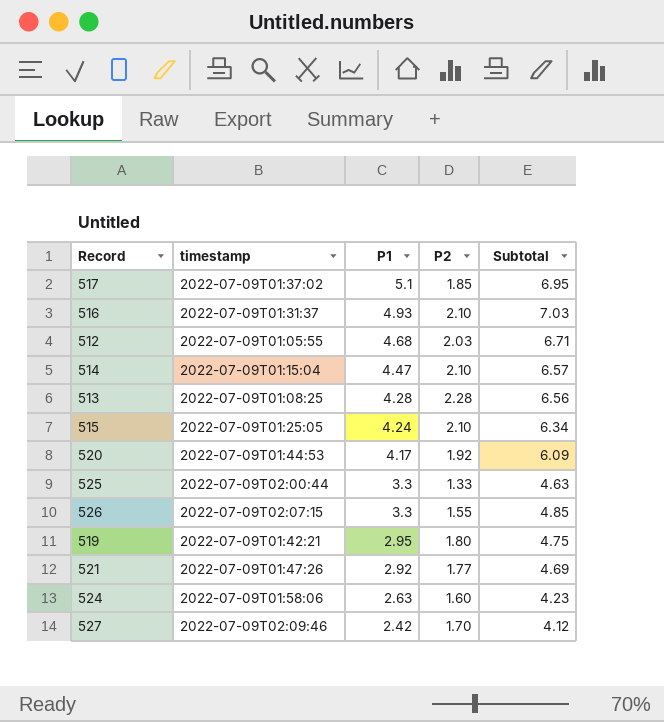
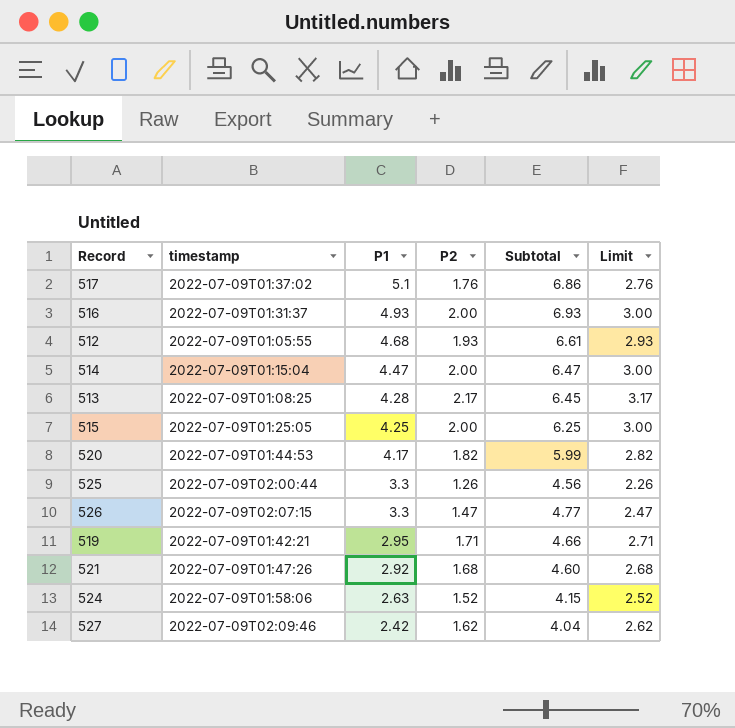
column Limit | formula: none -> [P2] + 1
517 | P2: 1.85 -> 1.76
517 | Subtotal: 6.95 -> 6.86
516 | P2: 2.10 -> 2.00
516 | Subtotal: 7.03 -> 6.93
512 | P2: 2.03 -> 1.93
512 | Subtotal: 6.71 -> 6.61
514 | P2: 2.10 -> 2.00
514 | Subtotal: 6.57 -> 6.47
513 | P2: 2.28 -> 2.17
513 | Subtotal: 6.56 -> 6.45
515 | P1: 4.24 -> 4.25
515 | P2: 2.10 -> 2.00
515 | Subtotal: 6.34 -> 6.25
520 | P2: 1.92 -> 1.82
520 | Subtotal: 6.09 -> 5.99
525 | P2: 1.33 -> 1.26
525 | Subtotal: 4.63 -> 4.56
526 | P2: 1.55 -> 1.47
526 | Subtotal: 4.85 -> 4.77
519 | P2: 1.80 -> 1.71
519 | Subtotal: 4.75 -> 4.66
521 | P2: 1.77 -> 1.68
521 | Subtotal: 4.69 -> 4.60
524 | P2: 1.60 -> 1.52
524 | Subtotal: 4.23 -> 4.15
527 | P2: 1.70 -> 1.62
527 | Subtotal: 4.12 -> 4.04

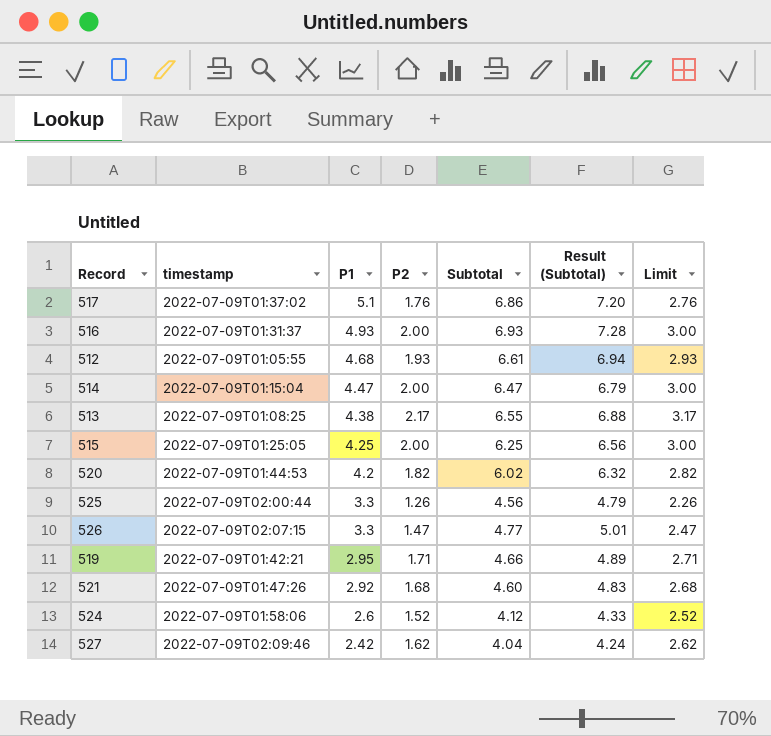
column Result (Subtotal) | formula: none -> [Subtotal] * 1.05
513 | P1: 4.28 -> 4.38
513 | Subtotal: 6.45 -> 6.55
520 | P1: 4.17 -> 4.2
520 | Subtotal: 5.99 -> 6.02
524 | P1: 2.63 -> 2.6
524 | Subtotal: 4.15 -> 4.12

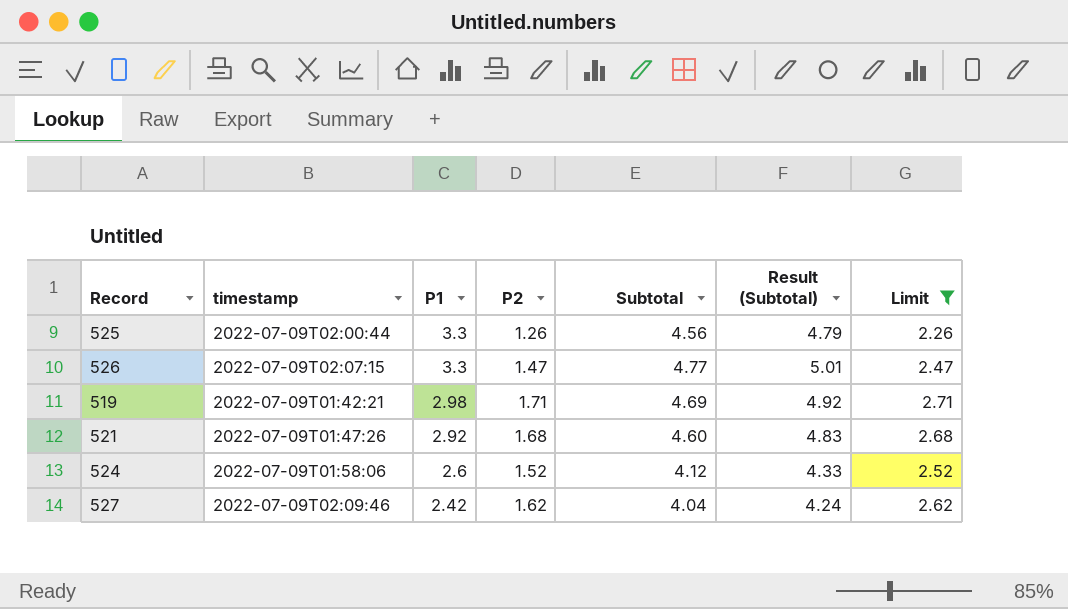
filter: none -> Limit <= 2.71
519 | P1: 2.95 -> 2.98
519 | Subtotal: 4.66 -> 4.69
519 | Result (Subtotal): 4.89 -> 4.92

